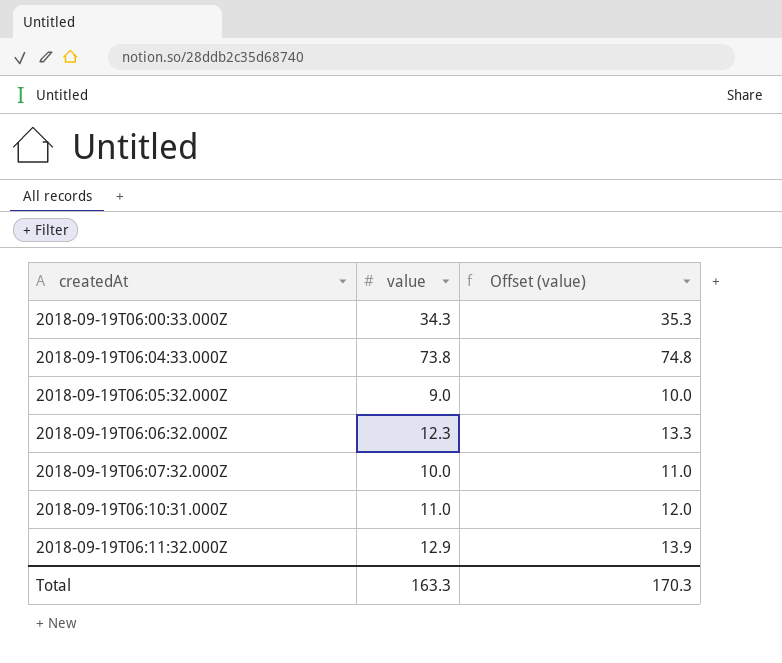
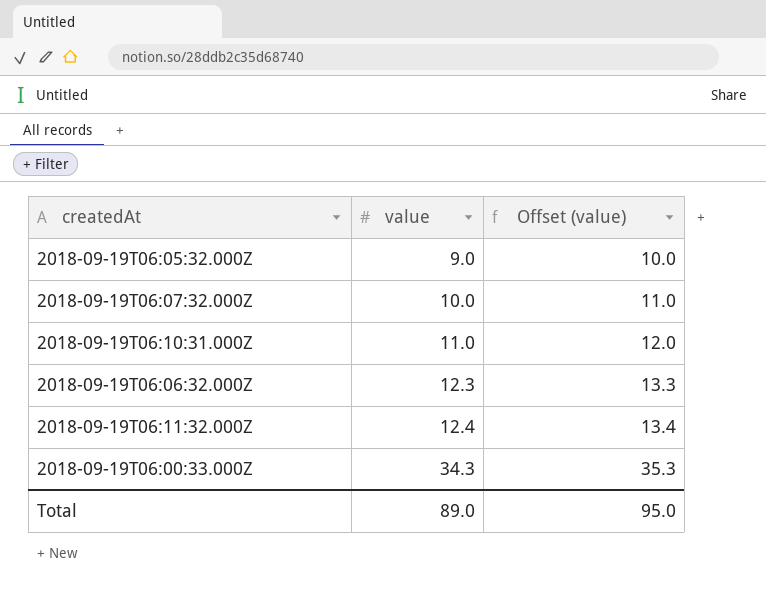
row order: createdAt ascending -> value ascending
row 2018-09-19T06:04:33.000Z: 73.8 | 74.8 -> none
2018-09-19T06:11:32.000Z | value: 12.9 -> 12.4
2018-09-19T06:11:32.000Z | Offset (value): 13.9 -> 13.4
Total | value: 163.3 -> 89.0
Total | Offset (value): 170.3 -> 95.0

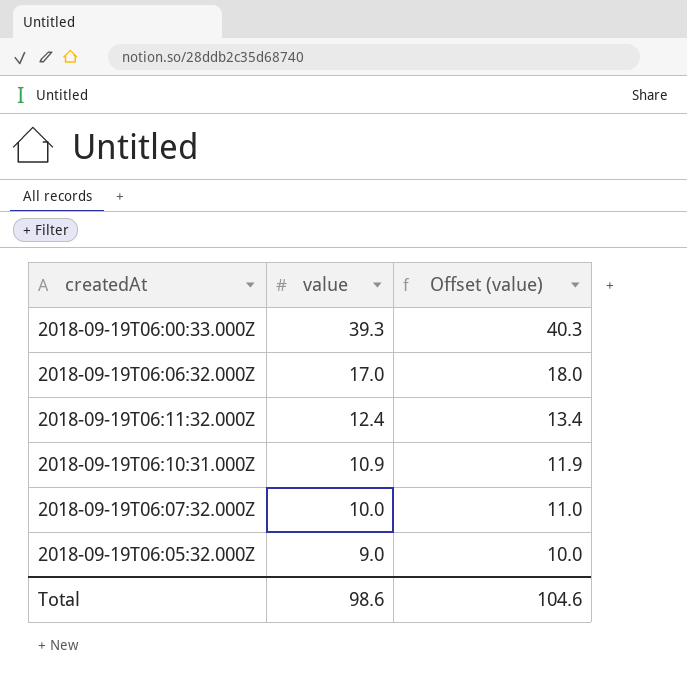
row order: value ascending -> value descending
2018-09-19T06:00:33.000Z | value: 34.3 -> 39.3
2018-09-19T06:00:33.000Z | Offset (value): 35.3 -> 40.3
2018-09-19T06:06:32.000Z | value: 12.3 -> 17.0
2018-09-19T06:06:32.000Z | Offset (value): 13.3 -> 18.0
2018-09-19T06:10:31.000Z | value: 11.0 -> 10.9
2018-09-19T06:10:31.000Z | Offset (value): 12.0 -> 11.9
Total | value: 89.0 -> 98.6
Total | Offset (value): 95.0 -> 104.6

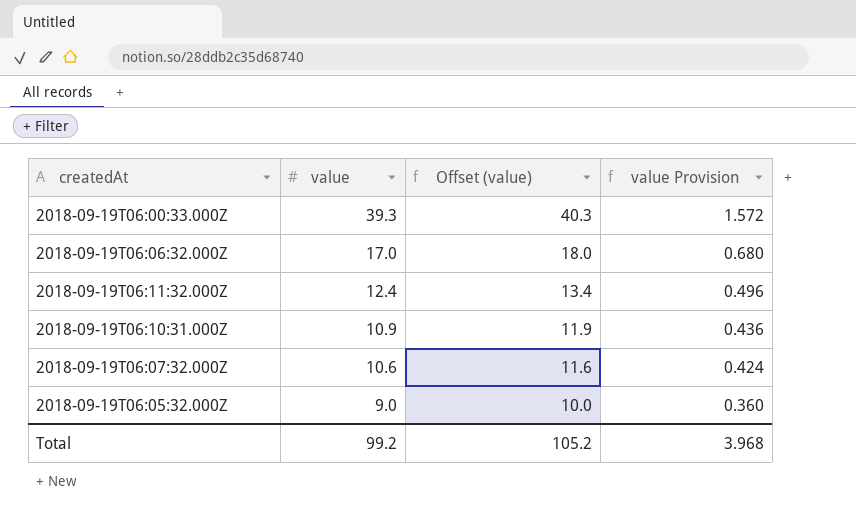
column value Provision | formula: none -> [value] * 0.04
2018-09-19T06:07:32.000Z | value: 10.0 -> 10.6
2018-09-19T06:07:32.000Z | Offset (value): 11.0 -> 11.6
Total | value: 98.6 -> 99.2
Total | Offset (value): 104.6 -> 105.2

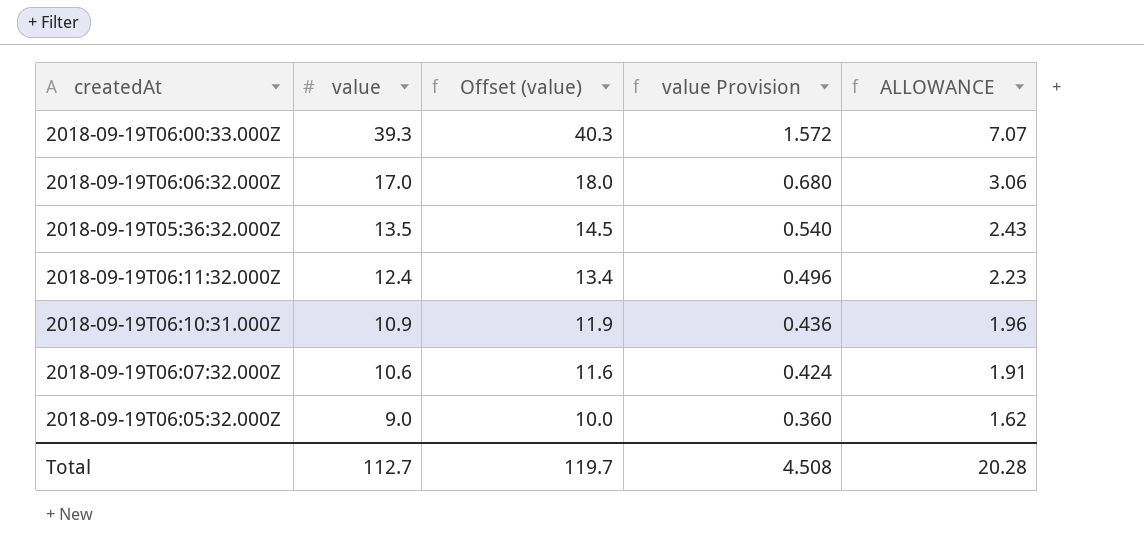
column ALLOWANCE | formula: none -> [value] * 0.18
row 2018-09-19T05:36:32.000Z: none -> 13.5 | 14.5 | 0.540 | 2.43
Total | value: 99.2 -> 112.7
Total | Offset (value): 105.2 -> 119.7
Total | value Provision: 3.968 -> 4.508

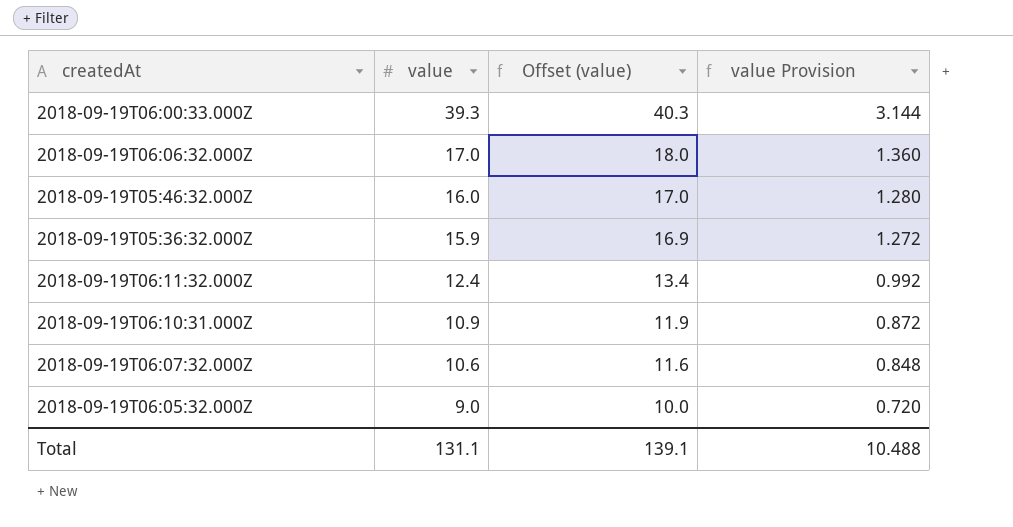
column ALLOWANCE | formula: [value] * 0.18 -> none
column value Provision | formula: [value] * 0.04 -> [value] * 0.08
row 2018-09-19T05:46:32.000Z: none -> 16.0 | 17.0 | 1.280
2018-09-19T05:36:32.000Z | value: 13.5 -> 15.9
2018-09-19T05:36:32.000Z | Offset (value): 14.5 -> 16.9
Total | value: 112.7 -> 131.1
Total | Offset (value): 119.7 -> 139.1
Total | value Provision: 4.508 -> 10.488

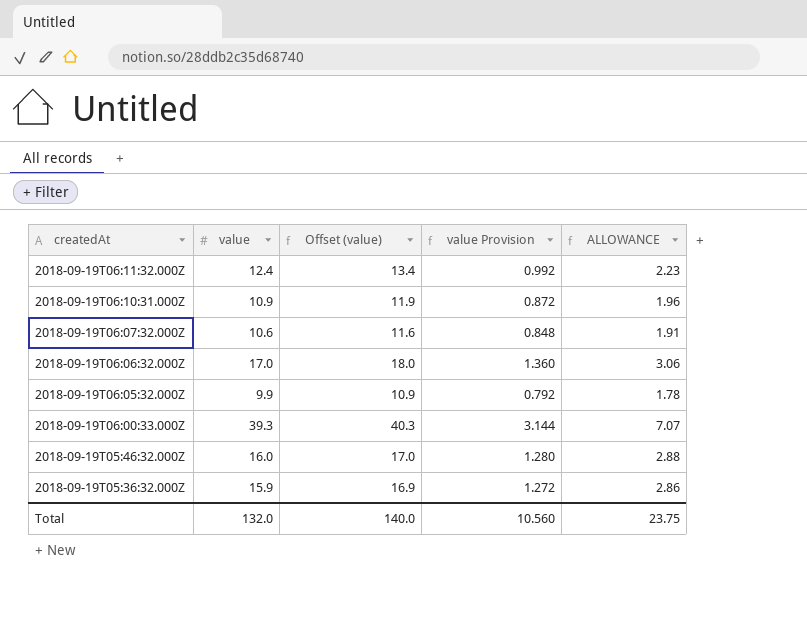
row order: value descending -> createdAt descending
column ALLOWANCE | formula: none -> [value] * 0.18
2018-09-19T06:05:32.000Z | value: 9.0 -> 9.9
2018-09-19T06:05:32.000Z | Offset (value): 10.0 -> 10.9
2018-09-19T06:05:32.000Z | value Provision: 0.720 -> 0.792
Total | value: 131.1 -> 132.0
Total | Offset (value): 139.1 -> 140.0
Total | value Provision: 10.488 -> 10.560

